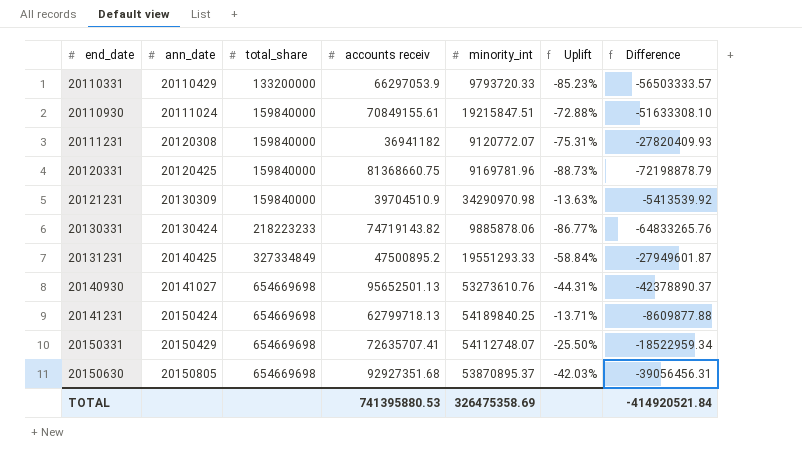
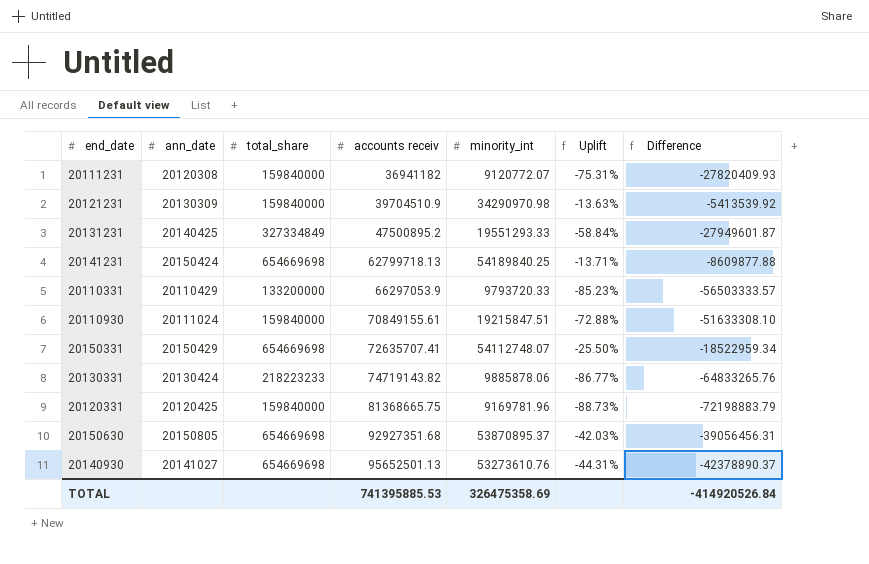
row order: end_date ascending -> accounts receiv ascending
20120331 | accounts receiv: 81368660.75 -> 81368665.75
20120331 | Difference: -72198878.79 -> -72198883.79
TOTAL | accounts receiv: 741395880.53 -> 741395885.53
TOTAL | Difference: -414920521.84 -> -414920526.84

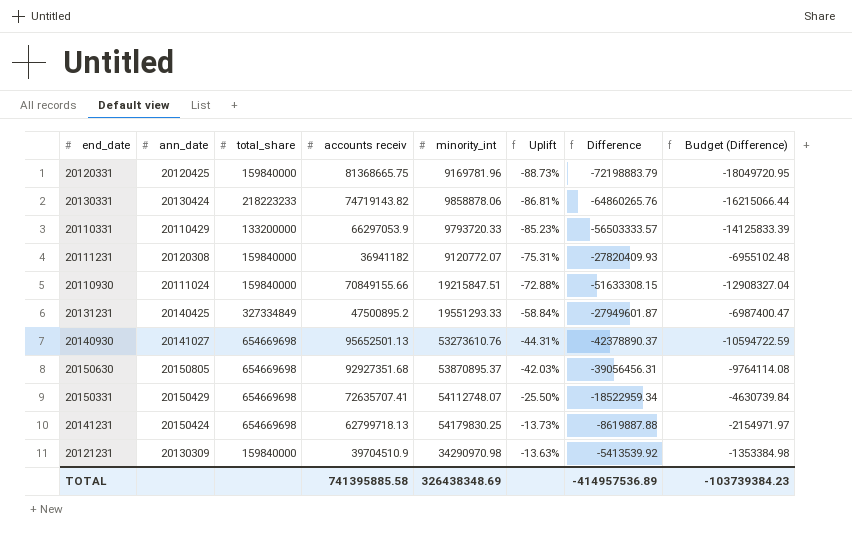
row order: accounts receiv ascending -> Uplift ascending
column Budget (Difference) | formula: none -> [Difference] * 0.25
20130331 | minority_int: 9885878.06 -> 9858878.06
20130331 | Uplift: -86.77% -> -86.81%
20130331 | Difference: -64833265.76 -> -64860265.76
20110930 | accounts receiv: 70849155.61 -> 70849155.66
20110930 | Difference: -51633308.10 -> -51633308.15
20141231 | minority_int: 54189840.25 -> 54179830.25
20141231 | Uplift: -13.71% -> -13.73%
20141231 | Difference: -8609877.88 -> -8619887.88
TOTAL | accounts receiv: 741395885.53 -> 741395885.58
TOTAL | minority_int: 326475358.69 -> 326438348.69
TOTAL | Difference: -414920526.84 -> -414957536.89

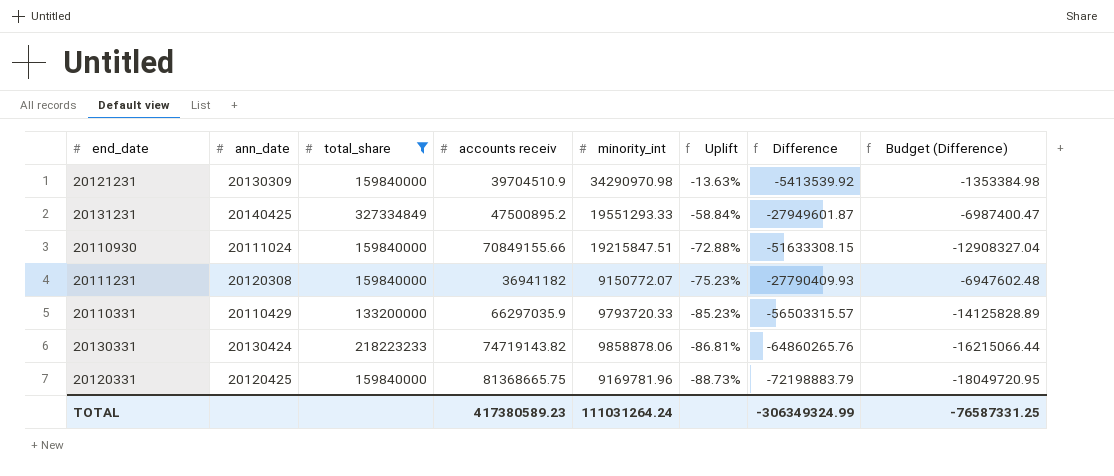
filter: none -> total_share != 654669698
row order: Uplift ascending -> Uplift descending
20111231 | minority_int: 9120772.07 -> 9150772.07
20111231 | Uplift: -75.31% -> -75.23%
20111231 | Difference: -27820409.93 -> -27790409.93
20111231 | Budget (Difference): -6955102.48 -> -6947602.48
20110331 | accounts receiv: 66297053.9 -> 66297035.9
20110331 | Difference: -56503333.57 -> -56503315.57
20110331 | Budget (Difference): -14125833.39 -> -14125828.89
TOTAL | accounts receiv: 741395885.58 -> 417380589.23
TOTAL | minority_int: 326438348.69 -> 111031264.24
TOTAL | Difference: -414957536.89 -> -306349324.99
TOTAL | Budget (Difference): -103739384.23 -> -76587331.25

